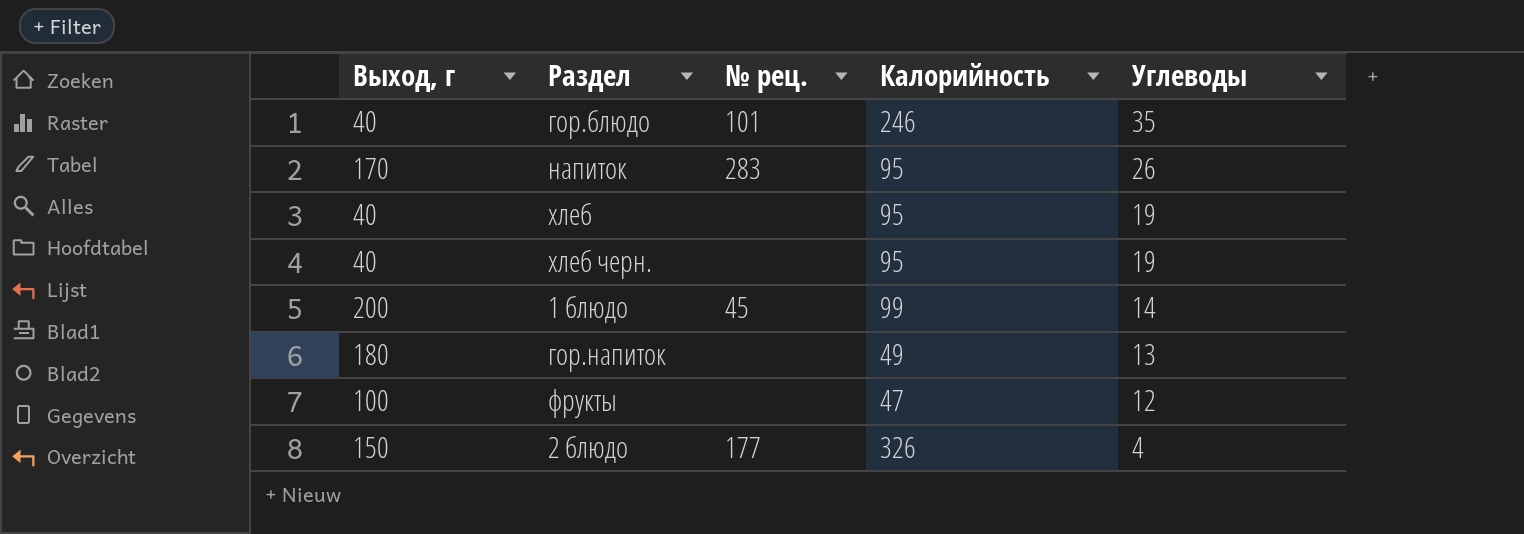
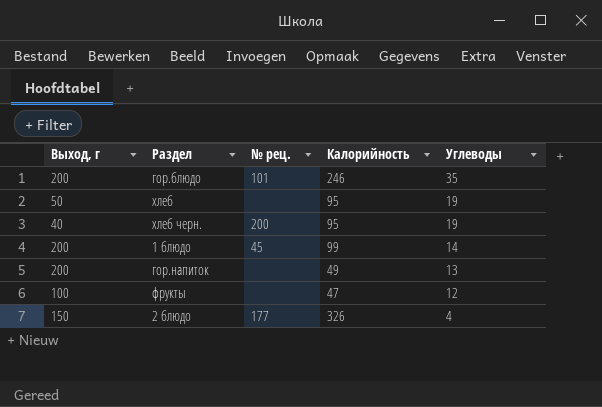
row напиток: 170 | 283 | 95 | 26 -> none
гор.блюдо | Выход, г: 40 -> 200
хлеб | Выход, г: 40 -> 50
хлеб черн. | № рец.: none -> 200
гор.напиток | Выход, г: 180 -> 200

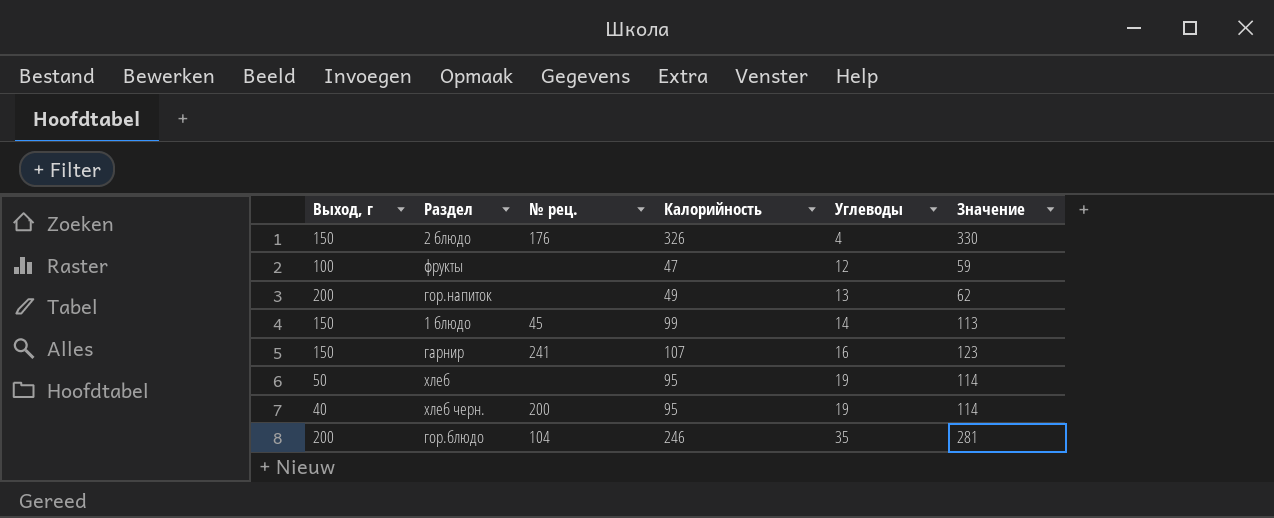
row order: Углеводы descending -> Углеводы ascending
column Значение | formula: none -> [Калорийность] + [Углеводы]
2 блюдо | № рец.: 177 -> 176
1 блюдо | Выход, г: 200 -> 150
row гарнир: none -> 150 | 241 | 107 | 16 | 123
гор.блюдо | № рец.: 101 -> 104

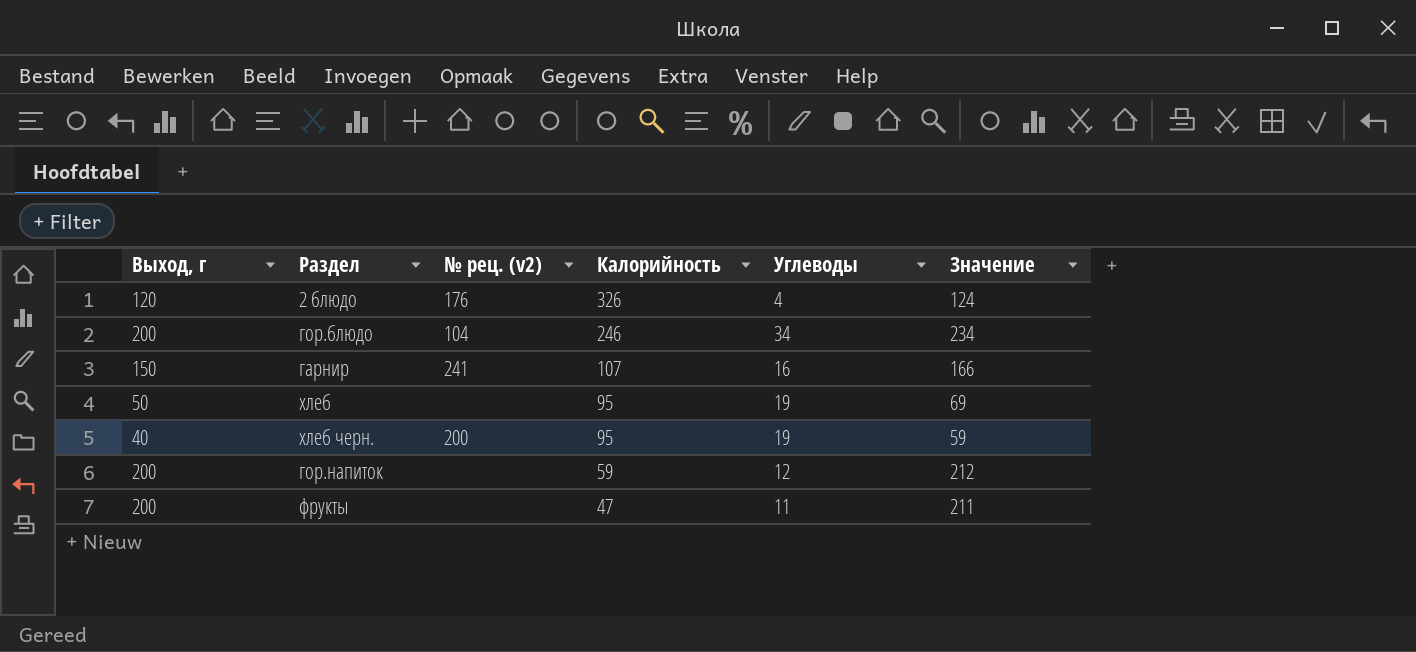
row order: Углеводы ascending -> Калорийность descending
column name: № рец. -> № рец. (v2)
column Значение | formula: [Калорийность] + [Углеводы] -> [Выход, г] + [Углеводы]
row 1 блюдо: 150 | 45 | 99 | 14 | 113 -> none
2 блюдо | Выход, г: 150 -> 120
гор.блюдо | Углеводы: 35 -> 34
гор.напиток | Калорийность: 49 -> 59
гор.напиток | Углеводы: 13 -> 12
фрукты | Выход, г: 100 -> 200
фрукты | Углеводы: 12 -> 11

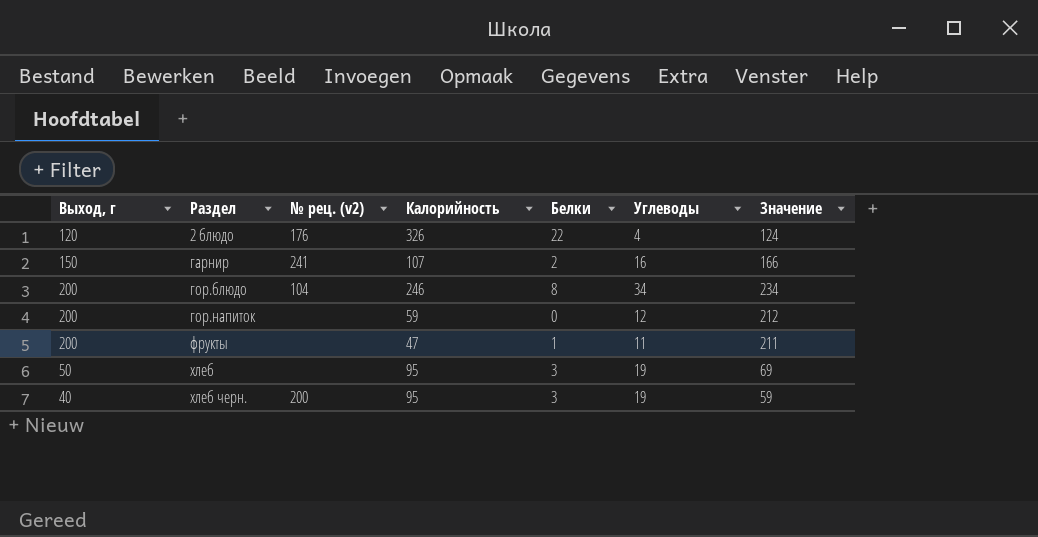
row order: Калорийность descending -> Раздел ascending
column Белки | position: none -> 5

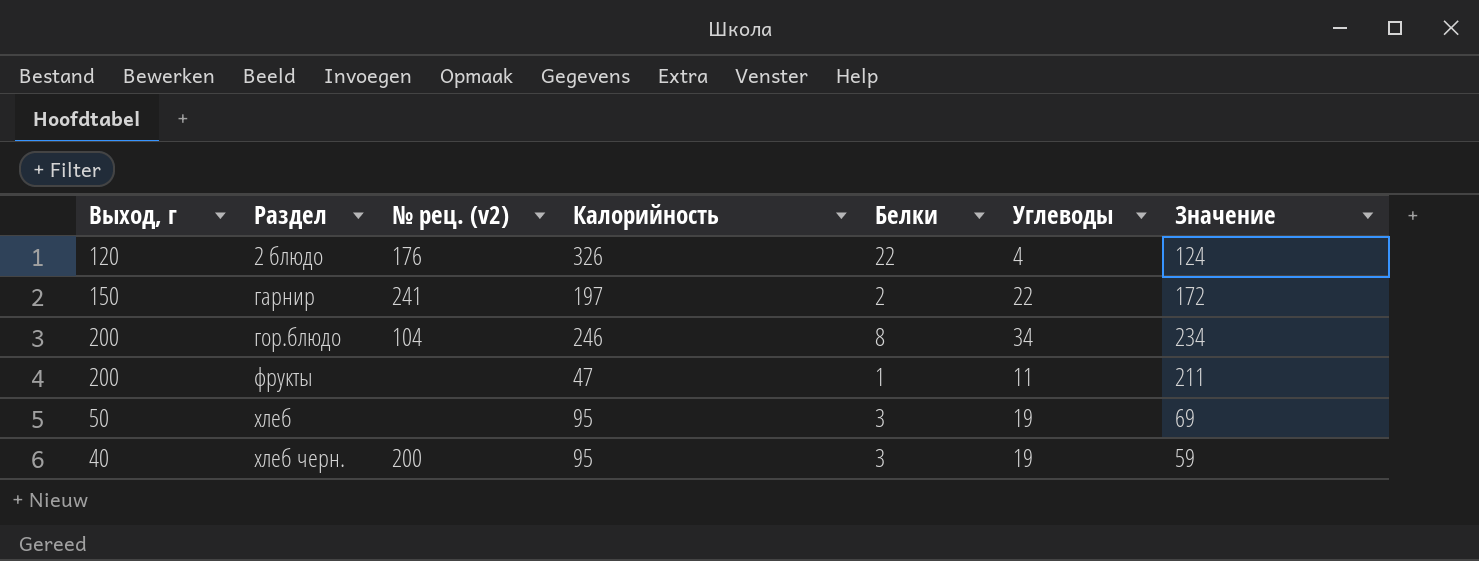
row гор.напиток: 200 | none | 59 | 0 | 12 | 212 -> none
гарнир | Калорийность: 107 -> 197
гарнир | Углеводы: 16 -> 22
гарнир | Значение: 166 -> 172

